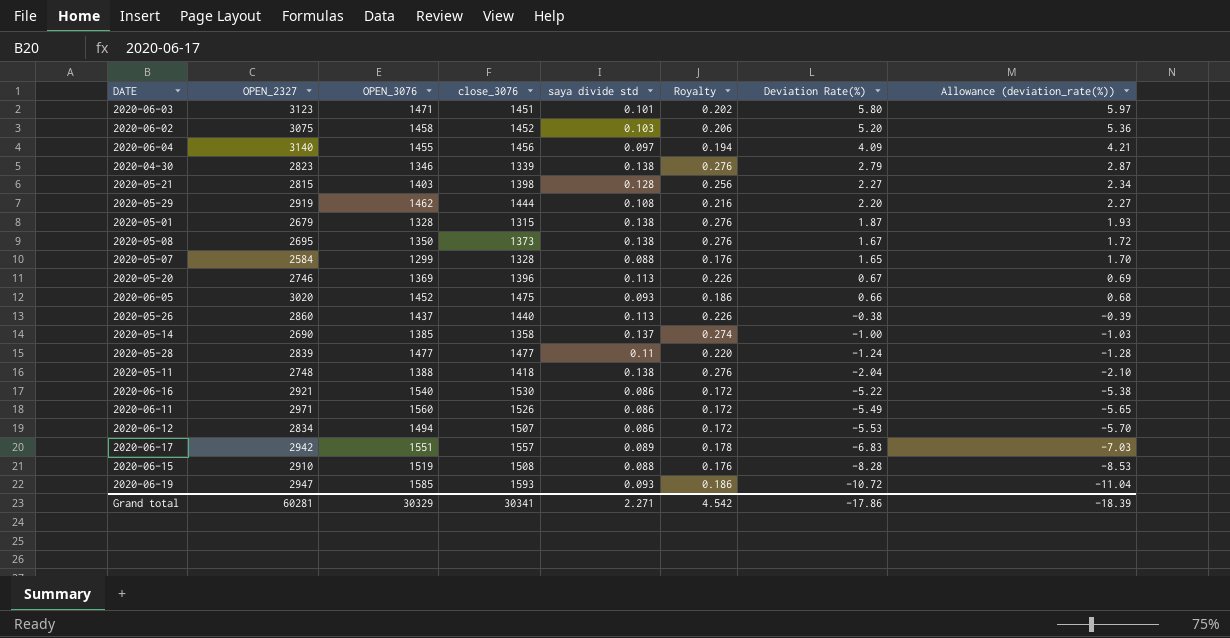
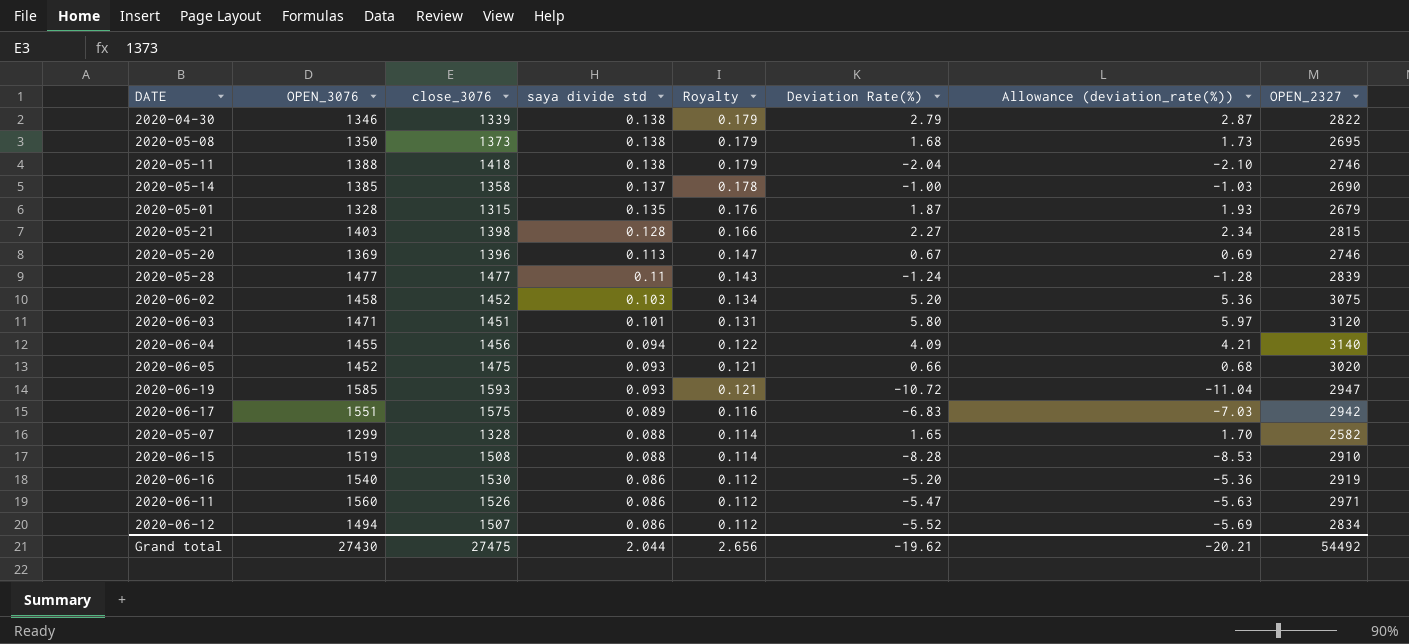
row order: Deviation Rate(%) descending -> saya divide std descending
column Royalty | formula: [saya divide std] * 2 -> [saya divide std] * 1.3
column OPEN_2327 | position: 2 -> 8
row 2020-05-29: 2919 | 1462 | 1444 | 0.108 | 0.216 | 2.20 | 2.27 -> none
row 2020-05-26: 2860 | 1437 | 1440 | 0.113 | 0.226 | -0.38 | -0.39 -> none
2020-04-30 | OPEN_2327: 2823 -> 2822
2020-05-08 | Deviation Rate(%): 1.67 -> 1.68
2020-05-08 | Allowance (deviation_rate(%)): 1.72 -> 1.73
2020-05-11 | OPEN_2327: 2748 -> 2746
2020-05-01 | saya divide std: 0.138 -> 0.135
2020-06-03 | OPEN_2327: 3123 -> 3120
2020-06-04 | saya divide std: 0.097 -> 0.094
2020-06-17 | close_3076: 1557 -> 1575
2020-05-07 | OPEN_2327: 2584 -> 2582
2020-06-16 | Deviation Rate(%): -5.22 -> -5.20
2020-06-16 | Allowance (deviation_rate(%)): -5.38 -> -5.36
2020-06-16 | OPEN_2327: 2921 -> 2919
2020-06-11 | Deviation Rate(%): -5.49 -> -5.47
2020-06-11 | Allowance (deviation_rate(%)): -5.65 -> -5.63
2020-06-12 | Deviation Rate(%): -5.53 -> -5.52
2020-06-12 | Allowance (deviation_rate(%)): -5.70 -> -5.69
Grand total | OPEN_3076: 30329 -> 27430
Grand total | close_3076: 30341 -> 27475
Grand total | saya divide std: 2.271 -> 2.044
Grand total | Royalty: 4.542 -> 2.656
Grand total | Deviation Rate(%): -17.86 -> -19.62
Grand total | Allowance (deviation_rate(%)): -18.39 -> -20.21
Grand total | OPEN_2327: 60281 -> 54492

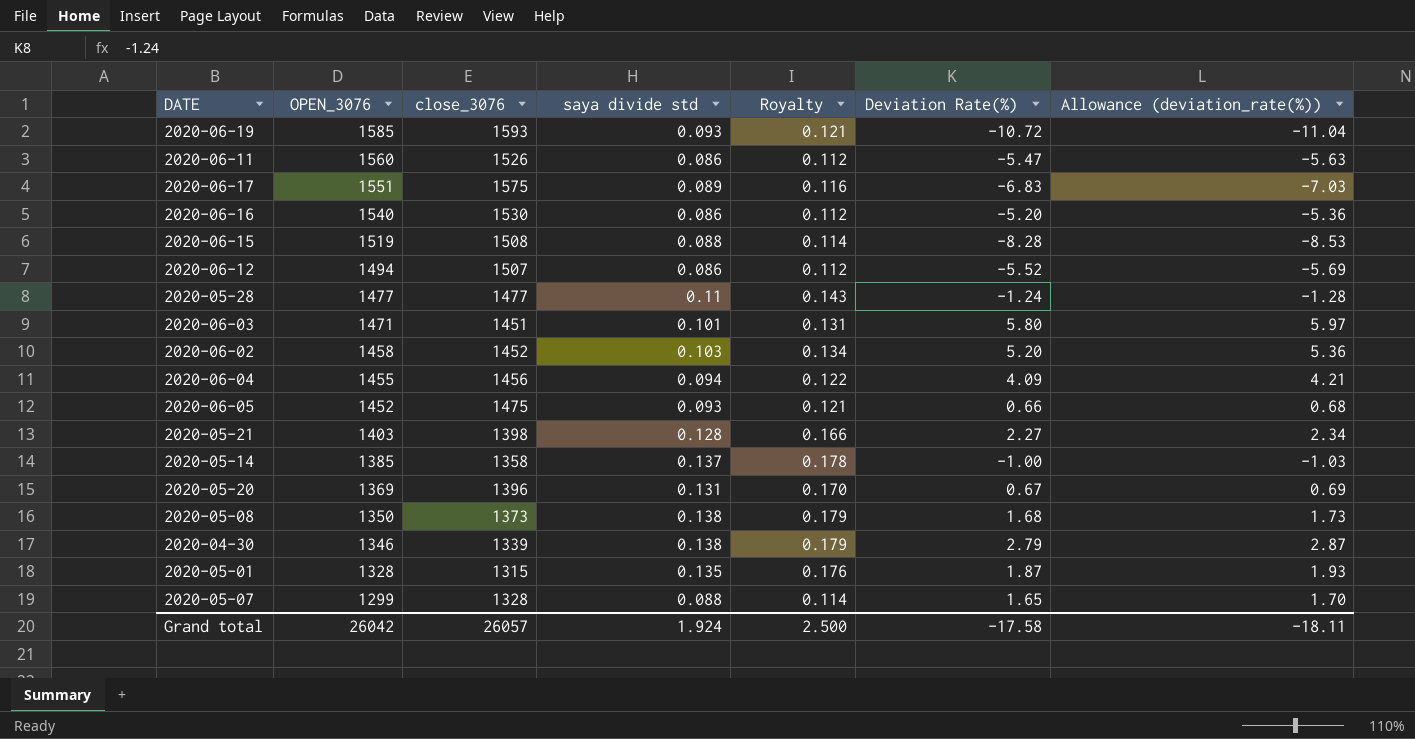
row order: saya divide std descending -> OPEN_3076 descending
column OPEN_2327 | position: 8 -> none
row 2020-05-11: 1388 | 1418 | 0.138 | 0.179 | -2.04 | -2.10 | 2746 -> none
2020-05-20 | saya divide std: 0.113 -> 0.131
2020-05-20 | Royalty: 0.147 -> 0.170
Grand total | OPEN_3076: 27430 -> 26042
Grand total | close_3076: 27475 -> 26057
Grand total | saya divide std: 2.044 -> 1.924
Grand total | Royalty: 2.656 -> 2.500
Grand total | Deviation Rate(%): -19.62 -> -17.58
Grand total | Allowance (deviation_rate(%)): -20.21 -> -18.11

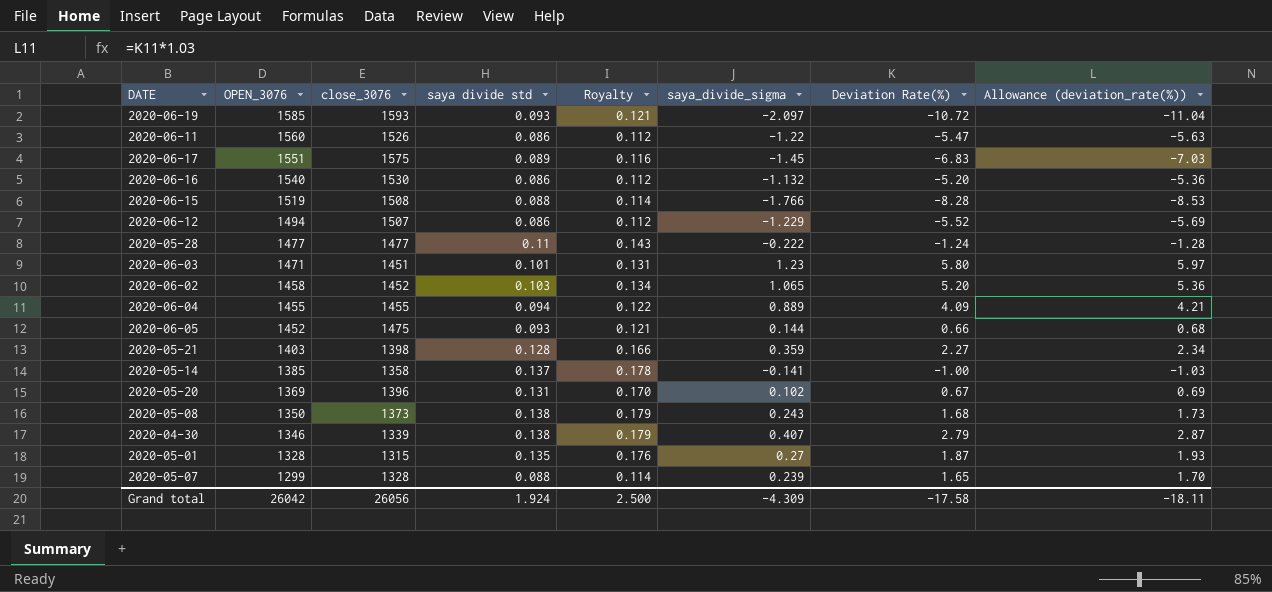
column saya_divide_sigma | position: none -> 6
2020-06-04 | close_3076: 1456 -> 1455
Grand total | close_3076: 26057 -> 26056

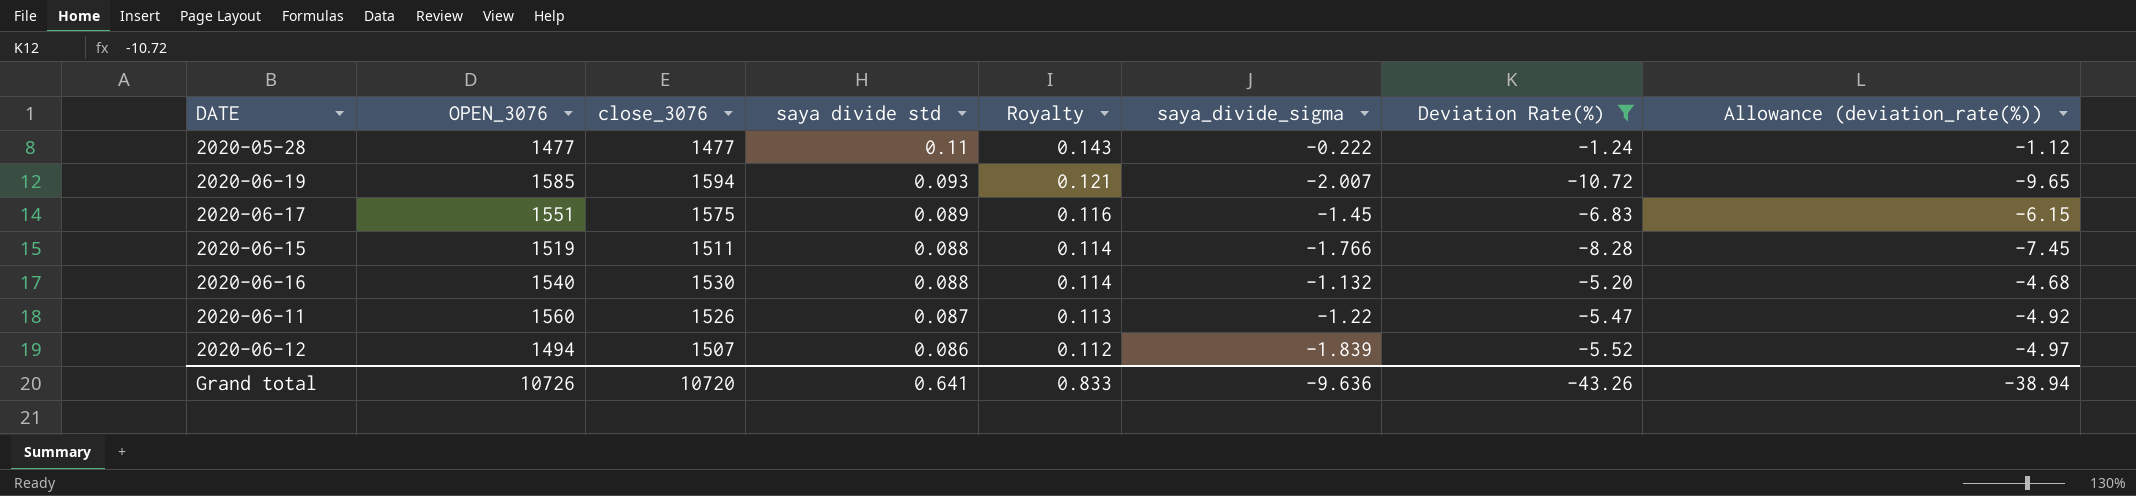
filter: none -> Deviation Rate(%) <= -1.24
row order: OPEN_3076 descending -> saya divide std descending
column Allowance (deviation_rate(%)) | formula: [Deviation Rate(%)] * 1.03 -> [Deviation Rate(%)] * 0.9
2020-06-19 | close_3076: 1593 -> 1594
2020-06-19 | saya_divide_sigma: -2.097 -> -2.007
2020-06-15 | close_3076: 1508 -> 1511
2020-06-16 | saya divide std: 0.086 -> 0.088
2020-06-16 | Royalty: 0.112 -> 0.114
2020-06-11 | saya divide std: 0.086 -> 0.087
2020-06-11 | Royalty: 0.112 -> 0.113
2020-06-12 | saya_divide_sigma: -1.229 -> -1.839
Grand total | OPEN_3076: 26042 -> 10726
Grand total | close_3076: 26056 -> 10720
Grand total | saya divide std: 1.924 -> 0.641
Grand total | Royalty: 2.500 -> 0.833
Grand total | saya_divide_sigma: -4.309 -> -9.636
Grand total | Deviation Rate(%): -17.58 -> -43.26
Grand total | Allowance (deviation_rate(%)): -18.11 -> -38.94

